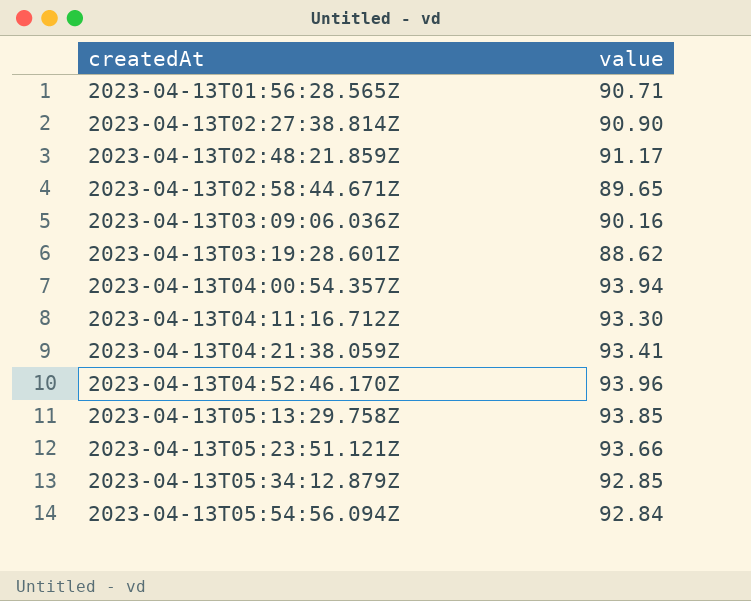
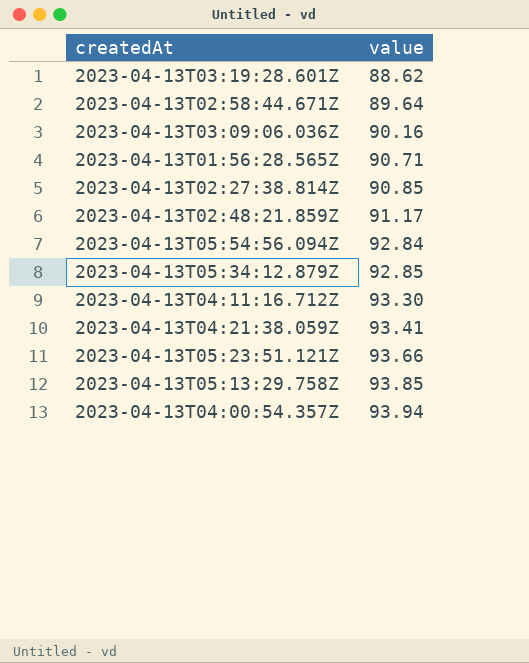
row order: createdAt ascending -> value ascending
row 2023-04-13T04:52:46.170Z: 93.96 -> none
2023-04-13T02:58:44.671Z | value: 89.65 -> 89.64
2023-04-13T02:27:38.814Z | value: 90.90 -> 90.85

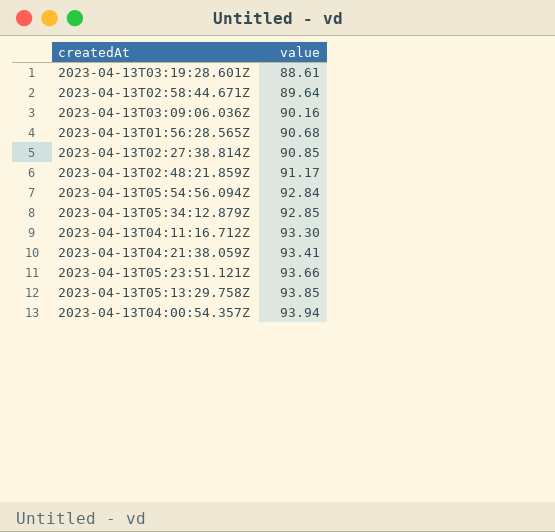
2023-04-13T03:19:28.601Z | value: 88.62 -> 88.61
2023-04-13T01:56:28.565Z | value: 90.71 -> 90.68

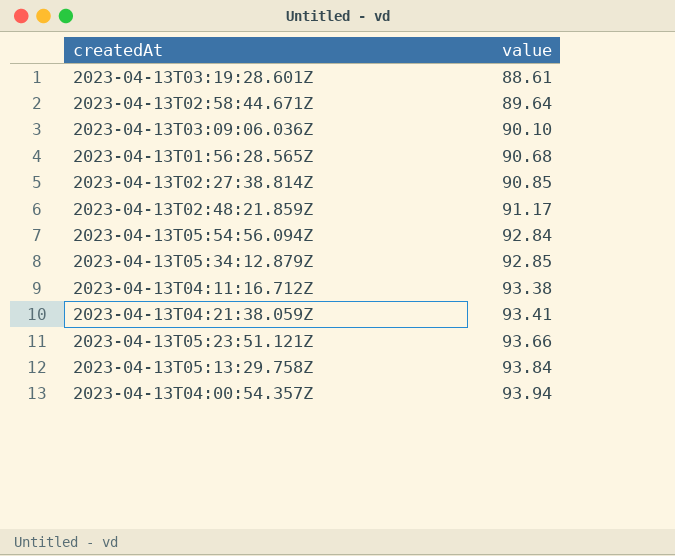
2023-04-13T03:09:06.036Z | value: 90.16 -> 90.10
2023-04-13T04:11:16.712Z | value: 93.30 -> 93.38
2023-04-13T05:13:29.758Z | value: 93.85 -> 93.84

